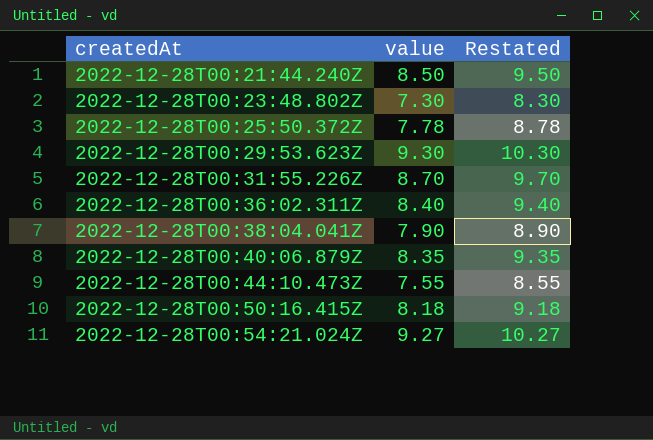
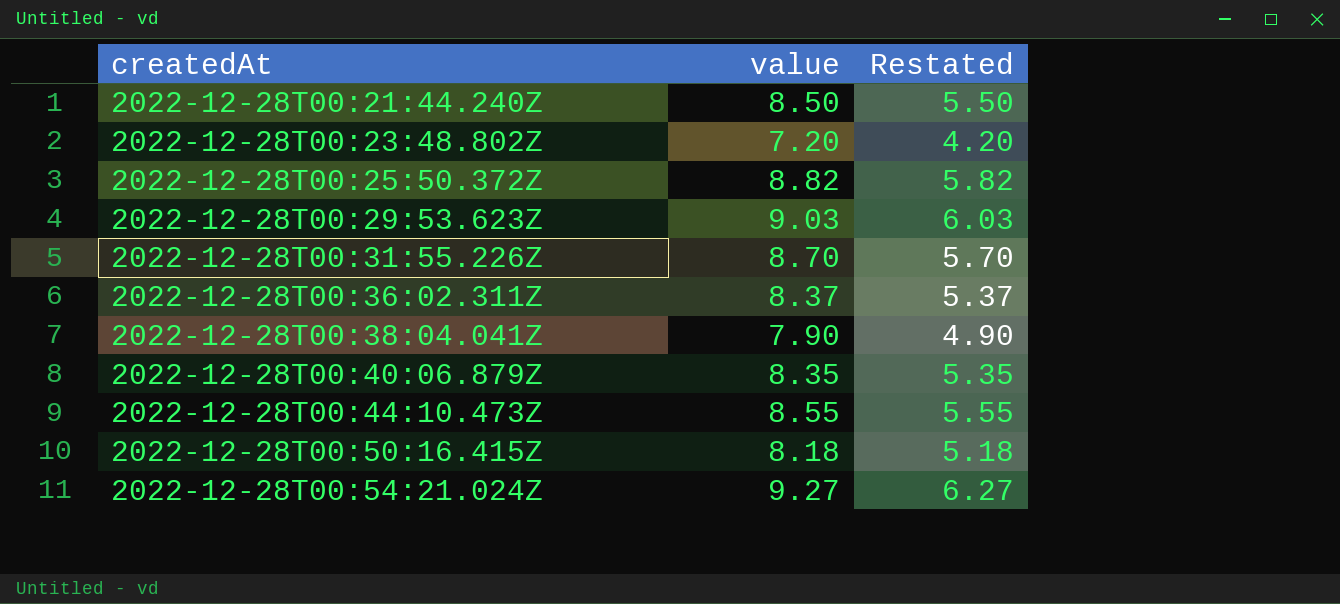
column Restated | formula: [value] + 1 -> [value] - 3
2022-12-28T00:23:48.802Z | value: 7.30 -> 7.20
2022-12-28T00:25:50.372Z | value: 7.78 -> 8.82
2022-12-28T00:29:53.623Z | value: 9.30 -> 9.03
2022-12-28T00:36:02.311Z | value: 8.40 -> 8.37
2022-12-28T00:44:10.473Z | value: 7.55 -> 8.55

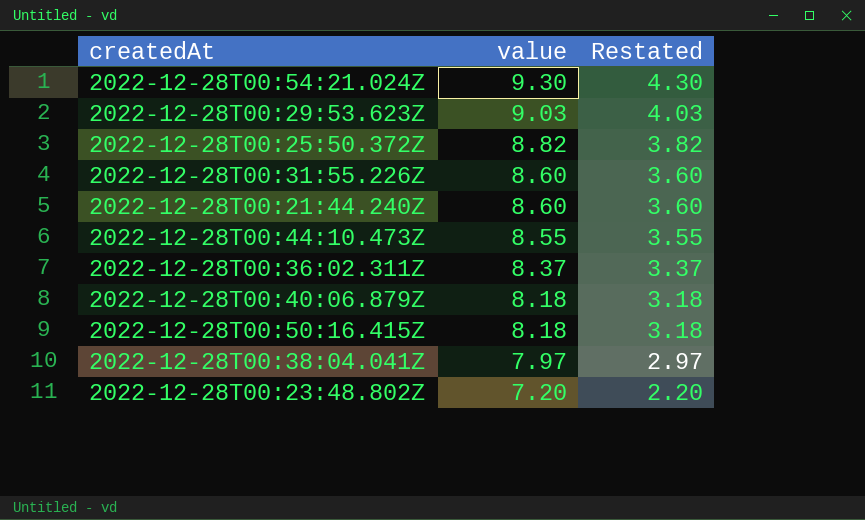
row order: createdAt ascending -> value descending
column Restated | formula: [value] - 3 -> [value] - 5
2022-12-28T00:54:21.024Z | value: 9.27 -> 9.30
2022-12-28T00:31:55.226Z | value: 8.70 -> 8.60
2022-12-28T00:21:44.240Z | value: 8.50 -> 8.60
2022-12-28T00:40:06.879Z | value: 8.35 -> 8.18
2022-12-28T00:38:04.041Z | value: 7.90 -> 7.97

